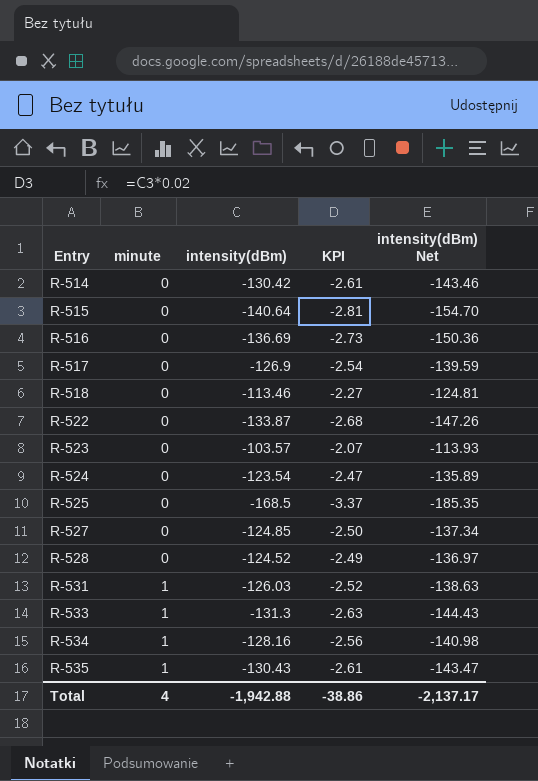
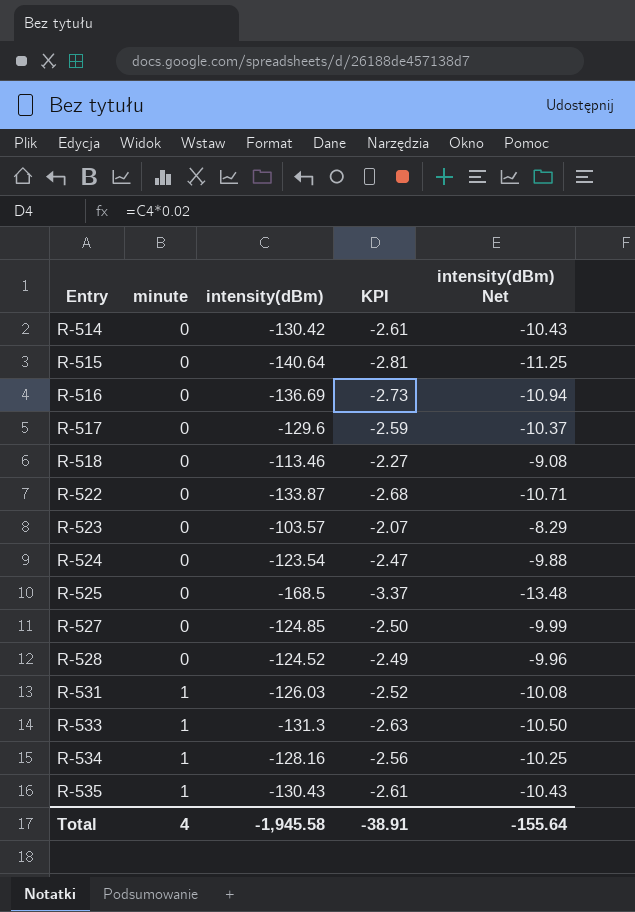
column intensity(dBm) Net | formula: [intensity(dBm)] * 1.1 -> [intensity(dBm)] * 0.08
R-517 | intensity(dBm): -126.9 -> -129.6
R-517 | KPI: -2.54 -> -2.59
Total | intensity(dBm): -1,942.88 -> -1,945.58
Total | KPI: -38.86 -> -38.91
Total | intensity(dBm) Net: -2,137.17 -> -155.64

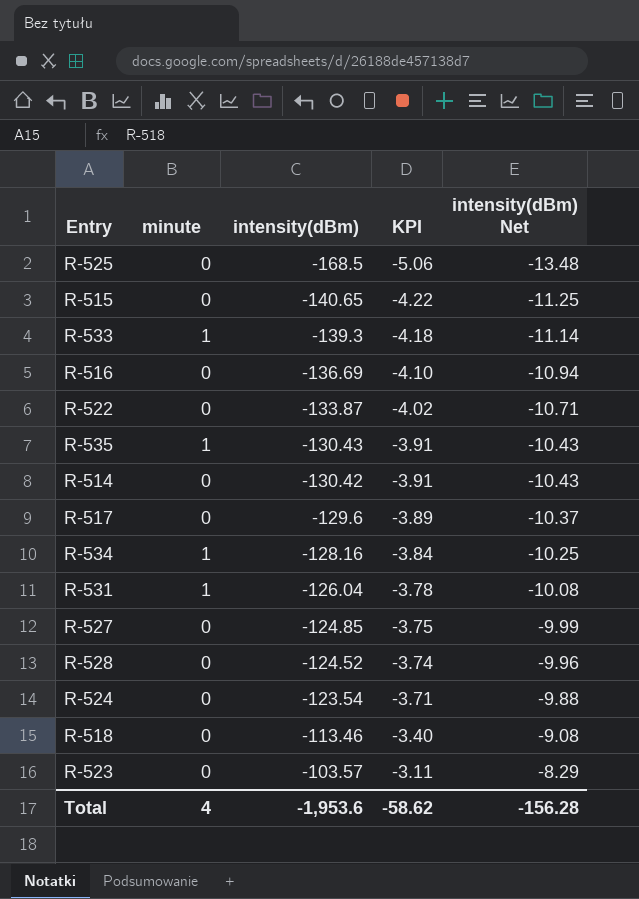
row order: Entry ascending -> intensity(dBm) ascending
column KPI | formula: [intensity(dBm)] * 0.02 -> [intensity(dBm)] * 0.03
R-515 | intensity(dBm): -140.64 -> -140.65
R-533 | intensity(dBm): -131.3 -> -139.3
R-533 | intensity(dBm) Net: -10.50 -> -11.14
R-531 | intensity(dBm): -126.03 -> -126.04
Total | intensity(dBm): -1,945.58 -> -1,953.6
Total | KPI: -38.91 -> -58.62
Total | intensity(dBm) Net: -155.64 -> -156.28

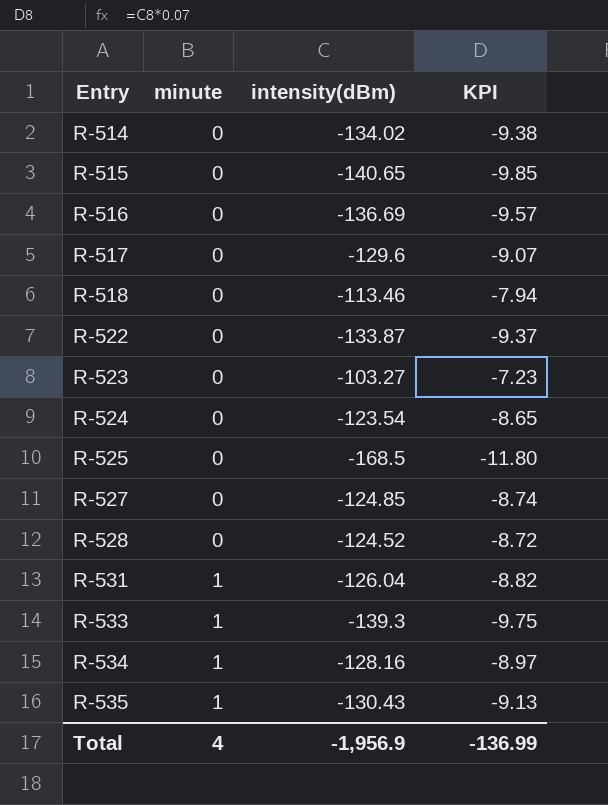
row order: intensity(dBm) ascending -> Entry ascending
column intensity(dBm) Net | formula: [intensity(dBm)] * 0.08 -> none
column KPI | formula: [intensity(dBm)] * 0.03 -> [intensity(dBm)] * 0.07
R-514 | intensity(dBm): -130.42 -> -134.02
R-523 | intensity(dBm): -103.57 -> -103.27
Total | intensity(dBm): -1,953.6 -> -1,956.9
Total | KPI: -58.62 -> -136.99

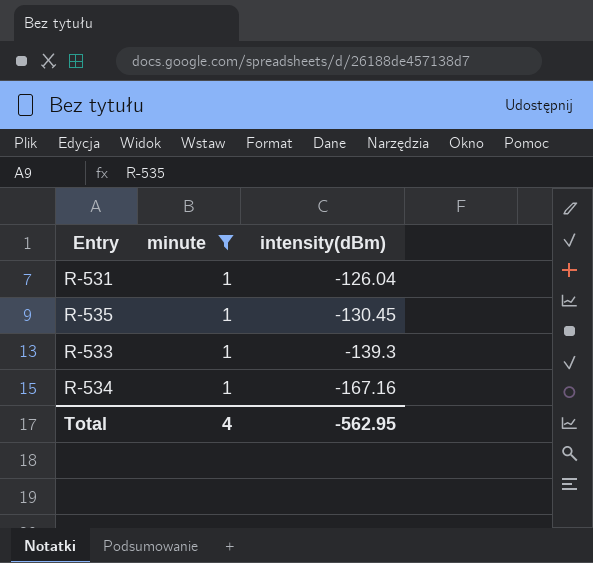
filter: none -> minute = 1
row order: Entry ascending -> intensity(dBm) descending
column KPI | formula: [intensity(dBm)] * 0.07 -> none
R-535 | intensity(dBm): -130.43 -> -130.45
R-534 | intensity(dBm): -128.16 -> -167.16
Total | intensity(dBm): -1,956.9 -> -562.95

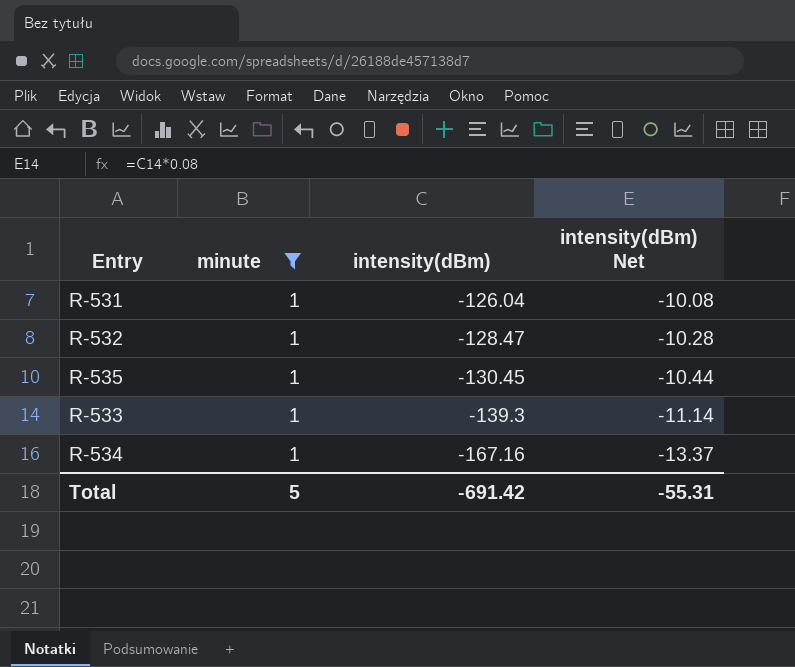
column intensity(dBm) Net | formula: none -> [intensity(dBm)] * 0.08
row R-532: none -> 1 | -128.47 | -10.28
Total | minute: 4 -> 5
Total | intensity(dBm): -562.95 -> -691.42

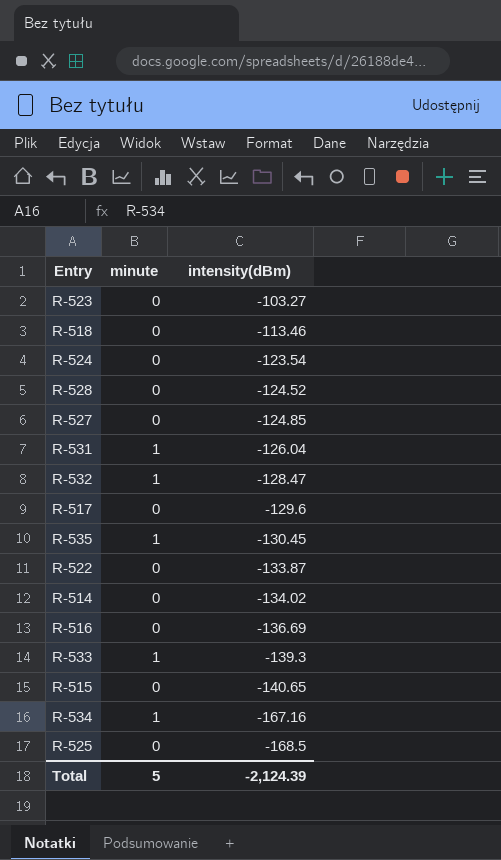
filter: minute = 1 -> none
column intensity(dBm) Net | formula: [intensity(dBm)] * 0.08 -> none
Total | intensity(dBm): -691.42 -> -2,124.39

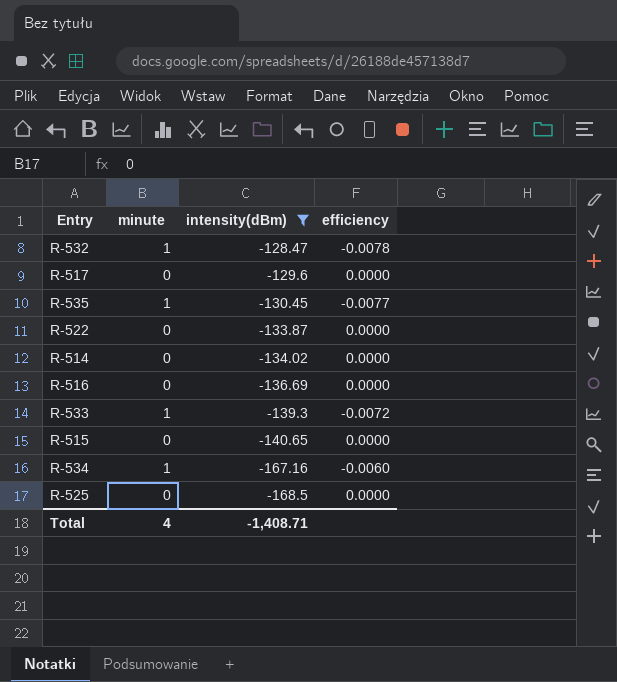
filter: none -> intensity(dBm) <= -128.47
column efficiency | formula: none -> [minute] / [intensity(dBm)]
Total | minute: 5 -> 4
Total | intensity(dBm): -2,124.39 -> -1,408.71

